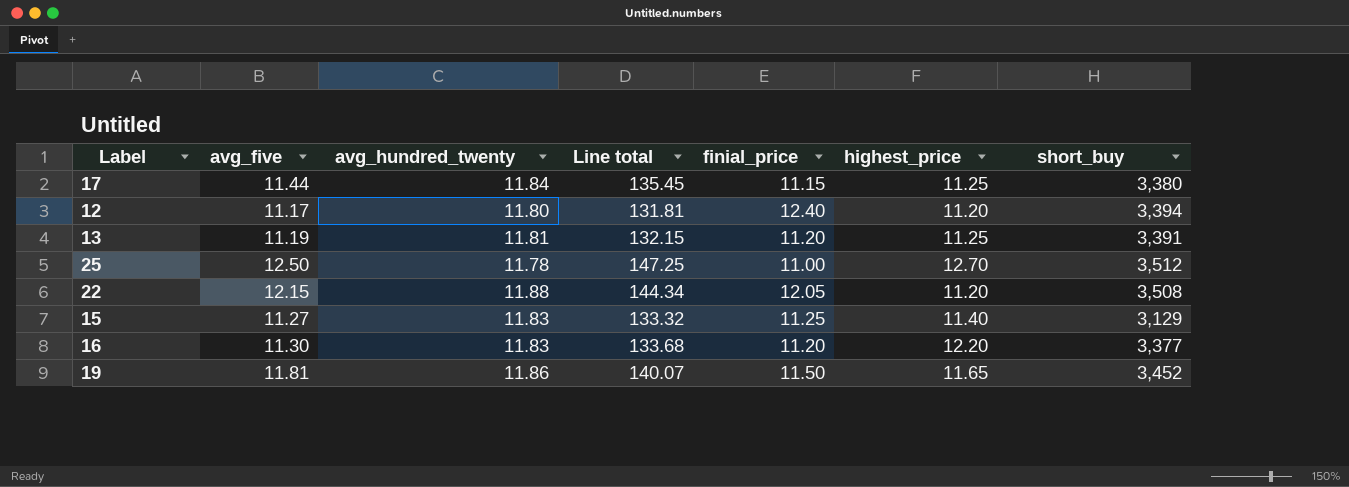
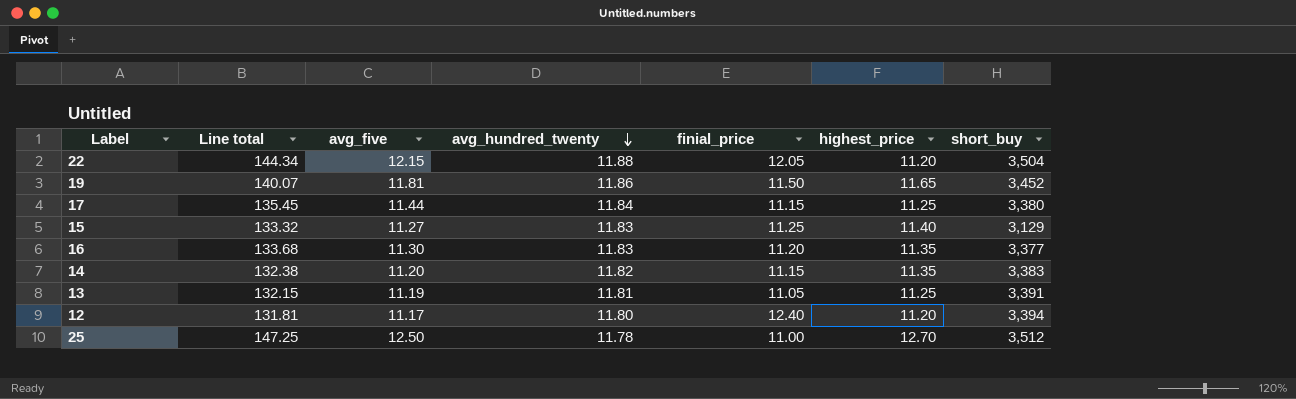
row order: none -> avg_hundred_twenty descending
column Line total | position: 4 -> 2
22 | short_buy: 3,508 -> 3,504
16 | highest_price: 12.20 -> 11.35
row 14: none -> 132.38 | 11.20 | 11.82 | 11.15 | 11.35 | 3,383
13 | finial_price: 11.20 -> 11.05

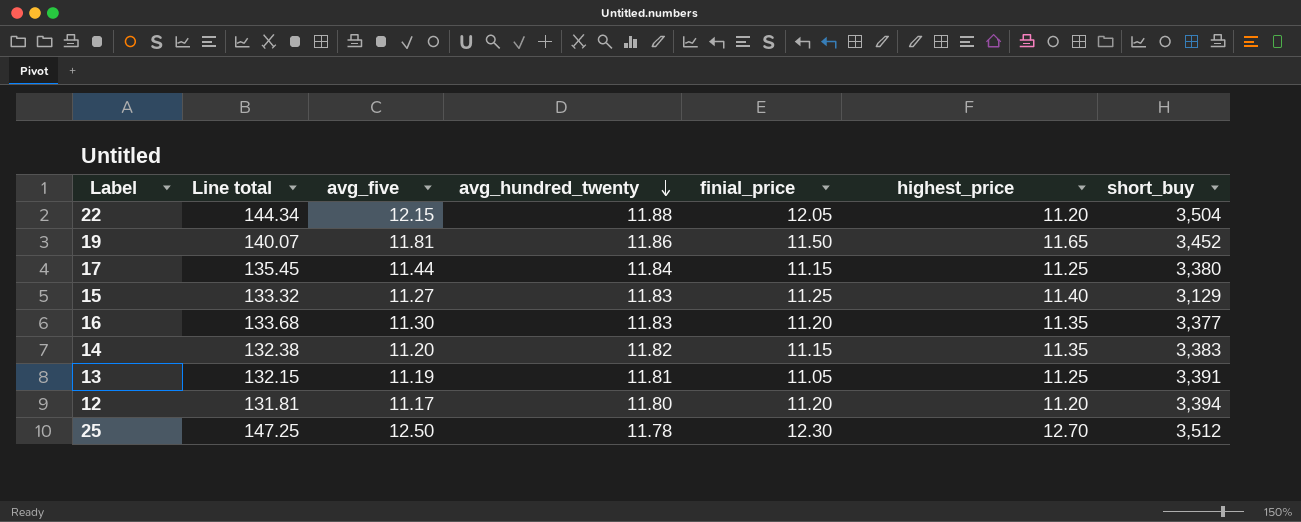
12 | finial_price: 12.40 -> 11.20
25 | finial_price: 11.00 -> 12.30

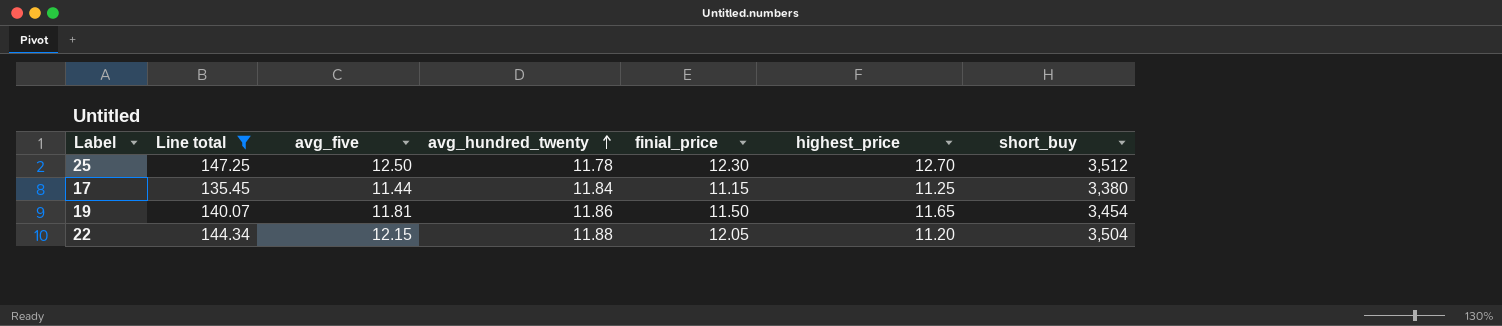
filter: none -> Line total >= 135.45
row order: avg_hundred_twenty descending -> avg_hundred_twenty ascending
19 | short_buy: 3,452 -> 3,454

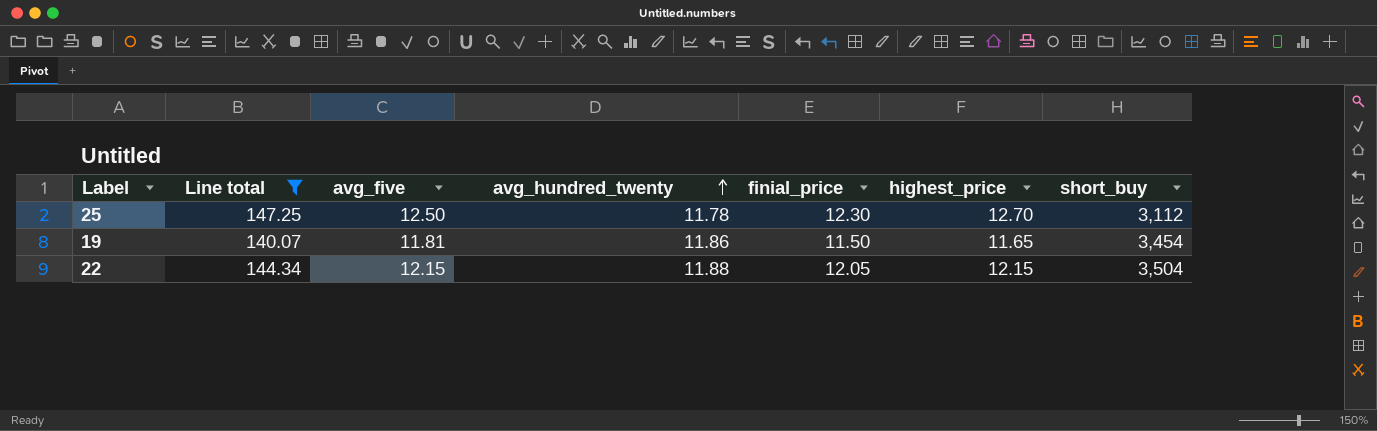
row 17: 135.45 | 11.44 | 11.84 | 11.15 | 11.25 | 3,380 -> none
25 | short_buy: 3,512 -> 3,112
22 | highest_price: 11.20 -> 12.15

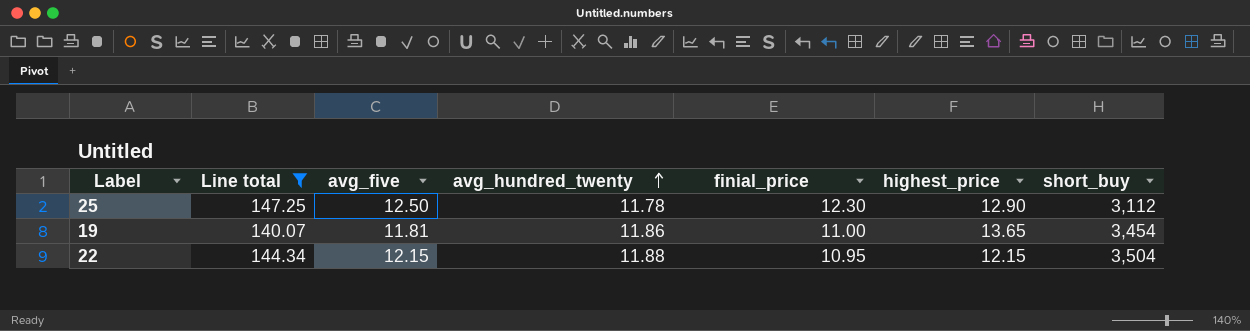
25 | highest_price: 12.70 -> 12.90
19 | finial_price: 11.50 -> 11.00
19 | highest_price: 11.65 -> 13.65
22 | finial_price: 12.05 -> 10.95

